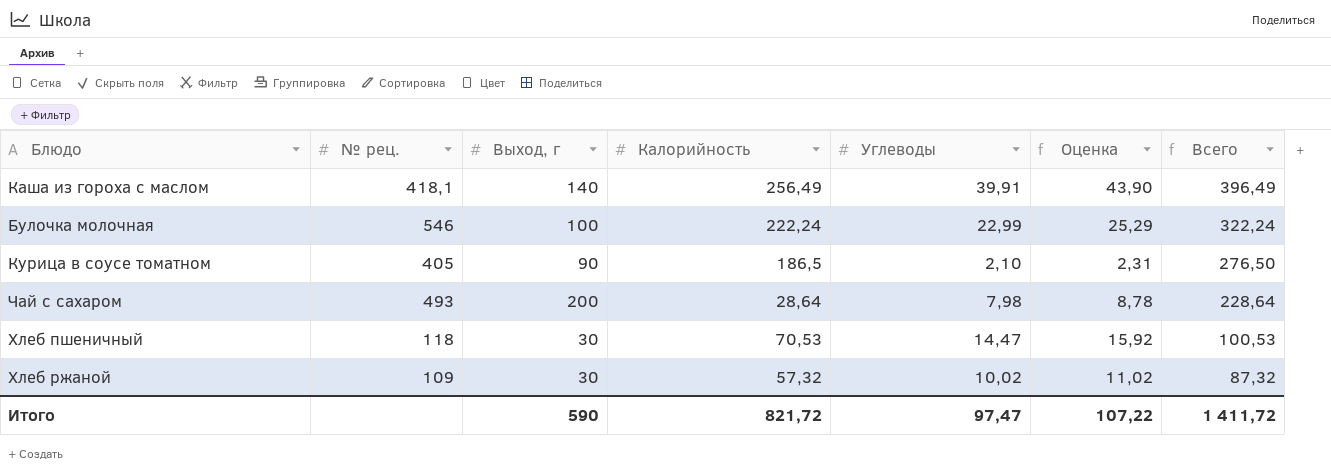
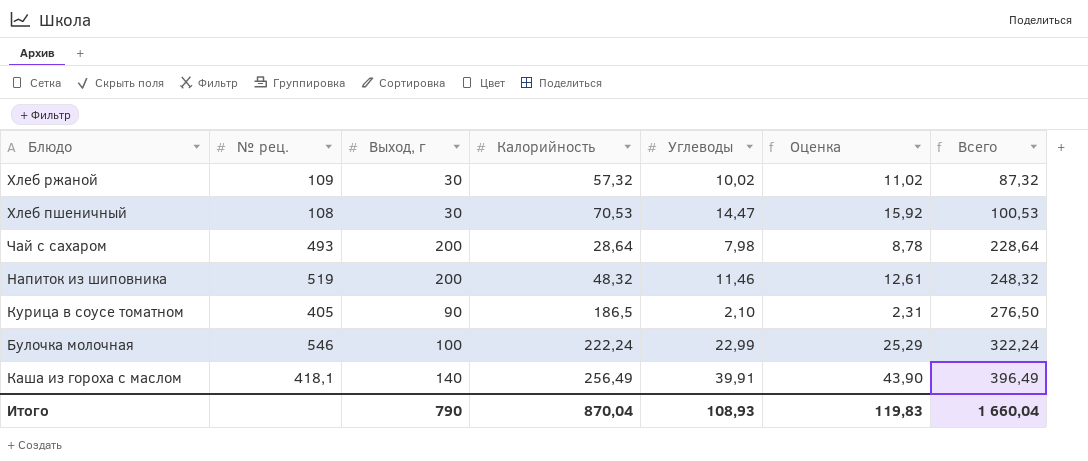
row order: Всего descending -> Всего ascending
Хлеб пшеничный | № рец.: 118 -> 108
row Напиток из шиповника: none -> 519 | 200 | 48,32 | 11,46 | 12,61 | 248,32
Итого | Выход, г: 590 -> 790
Итого | Калорийность: 821,72 -> 870,04
Итого | Углеводы: 97,47 -> 108,93
Итого | Оценка: 107,22 -> 119,83
Итого | Всего: 1 411,72 -> 1 660,04

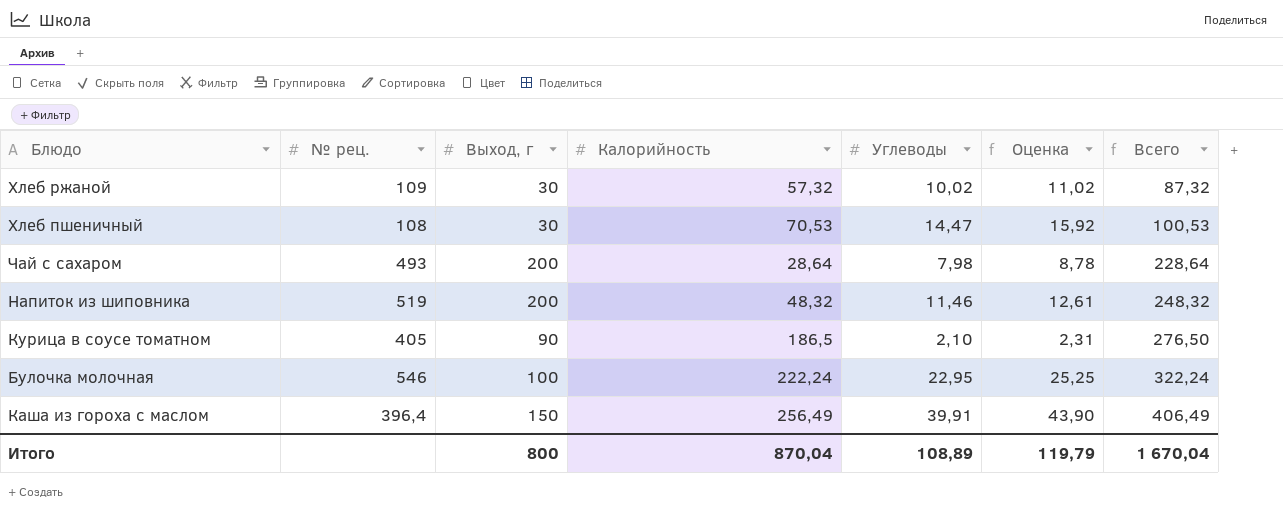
Булочка молочная | Углеводы: 22,99 -> 22,95
Булочка молочная | Оценка: 25,29 -> 25,25
Каша из гороха с маслом | № рец.: 418,1 -> 396,4
Каша из гороха с маслом | Выход, г: 140 -> 150
Каша из гороха с маслом | Всего: 396,49 -> 406,49
Итого | Выход, г: 790 -> 800
Итого | Углеводы: 108,93 -> 108,89
Итого | Оценка: 119,83 -> 119,79
Итого | Всего: 1 660,04 -> 1 670,04

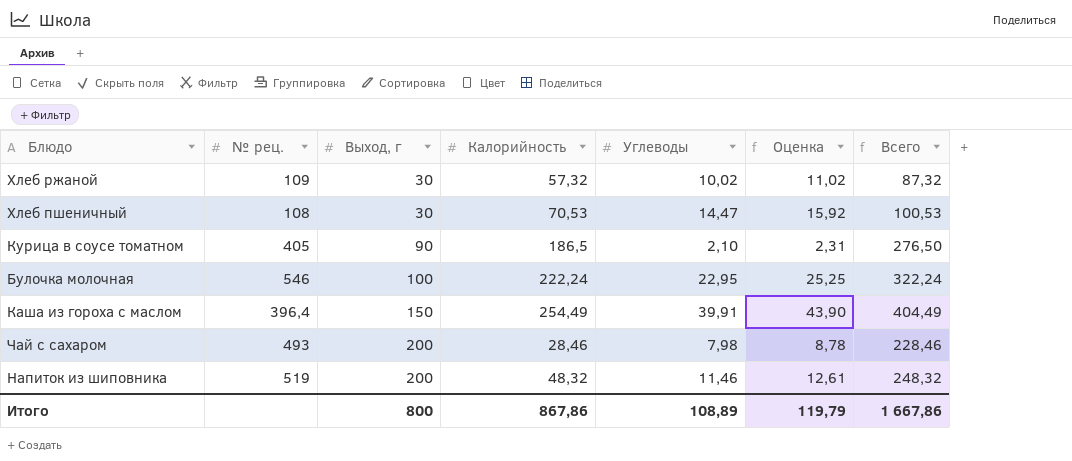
row order: Всего ascending -> Выход, г ascending
Каша из гороха с маслом | Калорийность: 256,49 -> 254,49
Каша из гороха с маслом | Всего: 406,49 -> 404,49
Чай с сахаром | Калорийность: 28,64 -> 28,46
Чай с сахаром | Всего: 228,64 -> 228,46
Итого | Калорийность: 870,04 -> 867,86
Итого | Всего: 1 670,04 -> 1 667,86

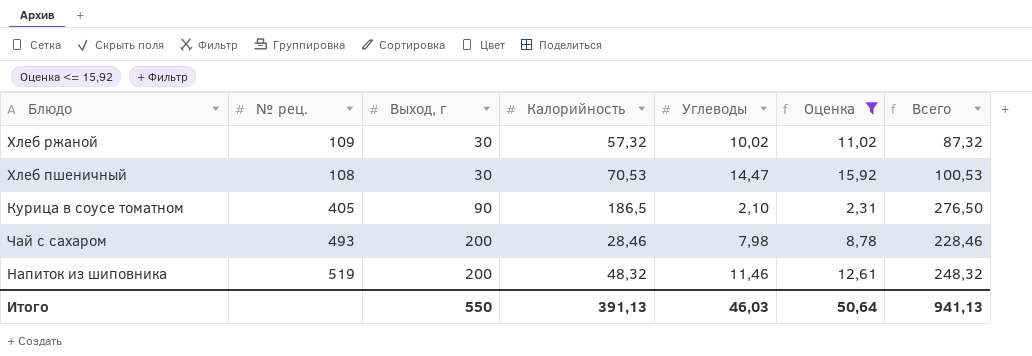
filter: none -> Оценка <= 15,92
Итого | Выход, г: 800 -> 550
Итого | Калорийность: 867,86 -> 391,13
Итого | Углеводы: 108,89 -> 46,03
Итого | Оценка: 119,79 -> 50,64
Итого | Всего: 1 667,86 -> 941,13

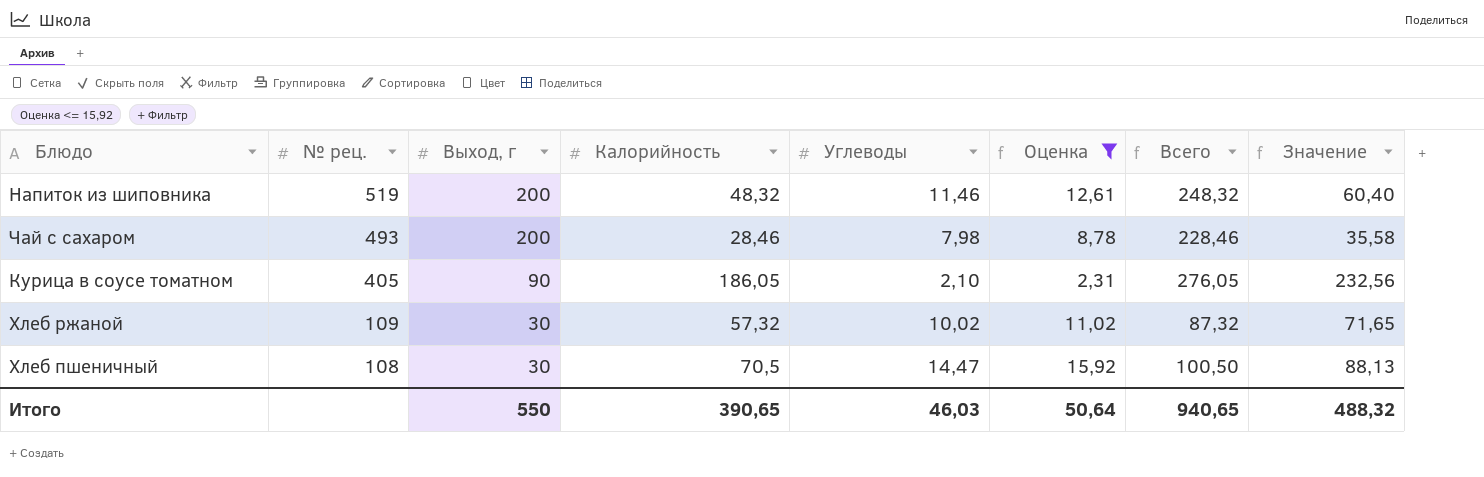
row order: Выход, г ascending -> № рец. descending
column Значение | formula: none -> [Калорийность] * 1,25
Курица в соусе томатном | Калорийность: 186,5 -> 186,05
Курица в соусе томатном | Всего: 276,50 -> 276,05
Хлеб пшеничный | Калорийность: 70,53 -> 70,5
Хлеб пшеничный | Всего: 100,53 -> 100,50
Итого | Калорийность: 391,13 -> 390,65
Итого | Всего: 941,13 -> 940,65

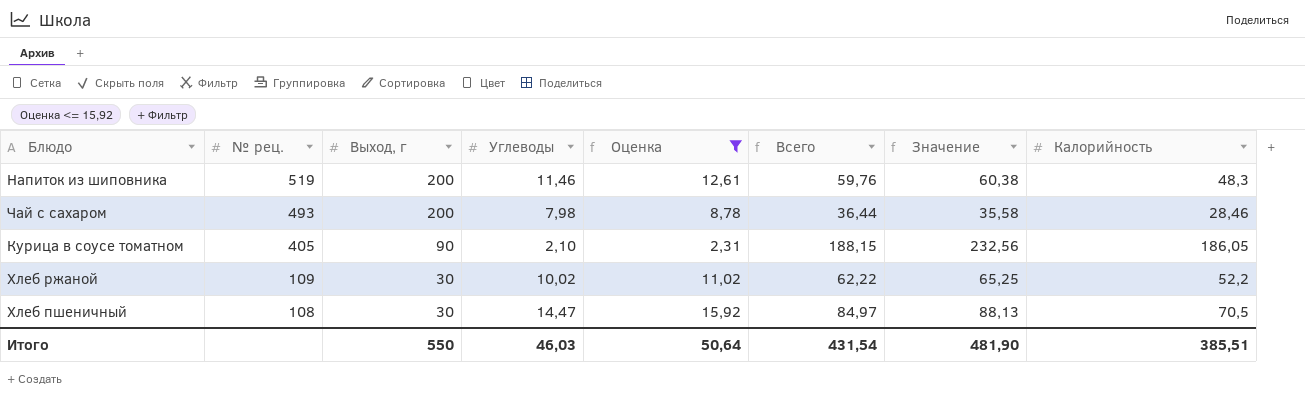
column Всего | formula: [Выход, г] + [Калорийность] -> [Углеводы] + [Калорийность]
column Калорийность | position: 4 -> 8
Напиток из шиповника | Значение: 60,40 -> 60,38
Напиток из шиповника | Калорийность: 48,32 -> 48,3
Хлеб ржаной | Значение: 71,65 -> 65,25
Хлеб ржаной | Калорийность: 57,32 -> 52,2
Итого | Всего: 940,65 -> 431,54
Итого | Значение: 488,32 -> 481,90
Итого | Калорийность: 390,65 -> 385,51

